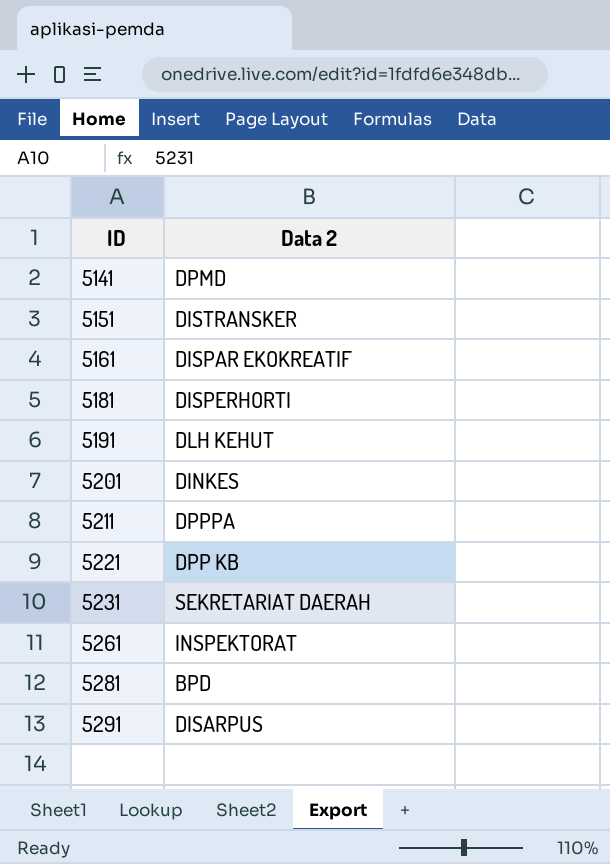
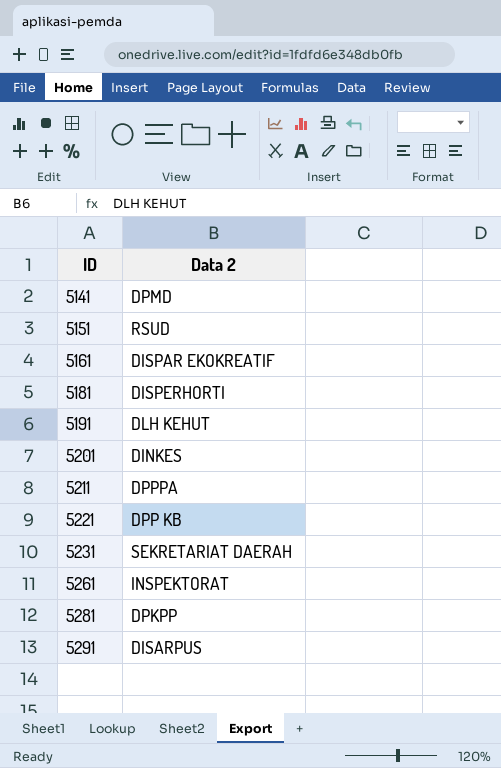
5151 | Data 2: DISTRANSKER -> RSUD
5281 | Data 2: BPD -> DPKPP

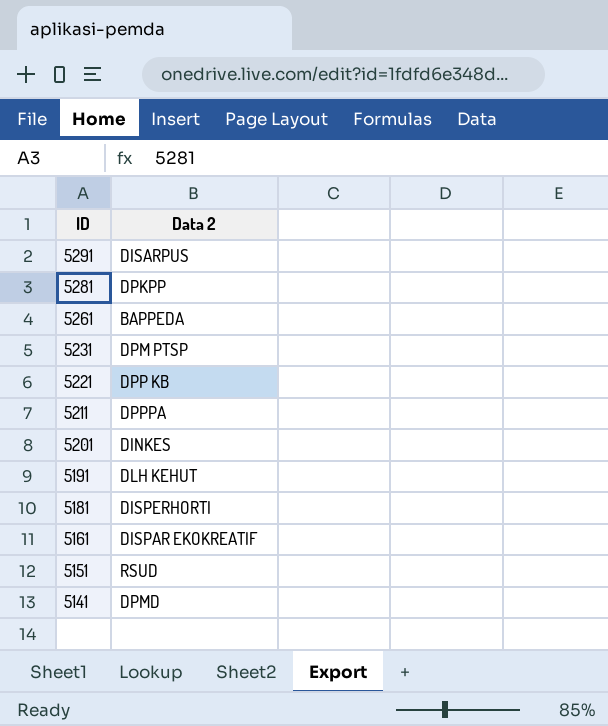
row order: ID ascending -> ID descending
5261 | Data 2: INSPEKTORAT -> BAPPEDA
5231 | Data 2: SEKRETARIAT DAERAH -> DPM PTSP

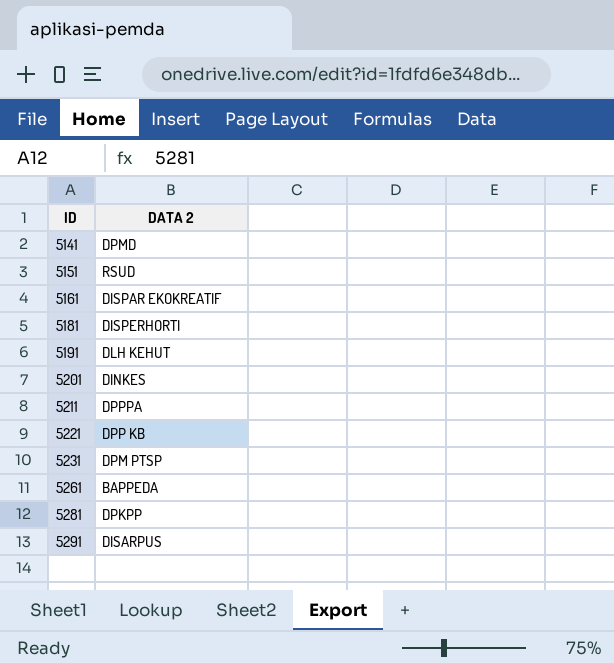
row order: ID descending -> ID ascending
column name: Data 2 -> DATA 2

